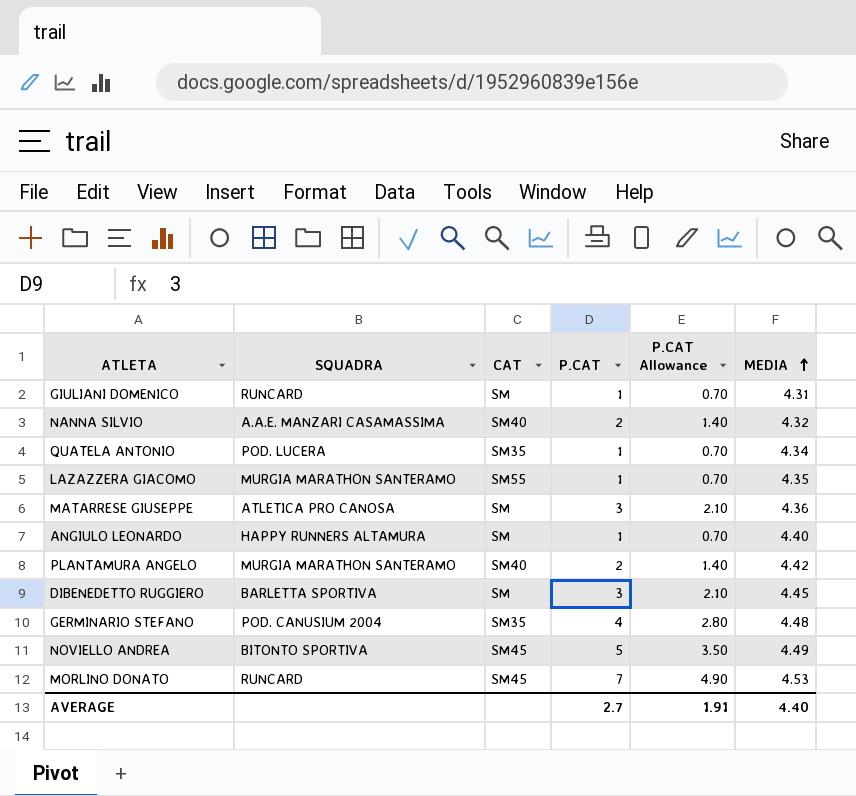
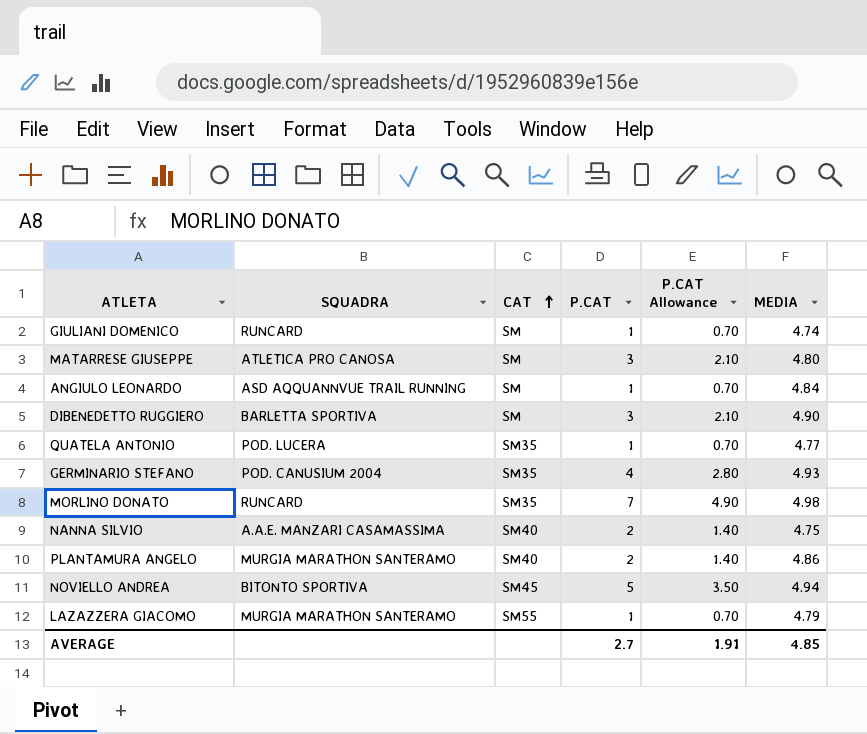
row order: MEDIA ascending -> CAT ascending
GIULIANI DOMENICO | MEDIA: 4.31 -> 4.74
MATARRESE GIUSEPPE | MEDIA: 4.36 -> 4.80
ANGIULO LEONARDO | SQUADRA: HAPPY RUNNERS ALTAMURA -> ASD AQQUANNVUE TRAIL RUNNING
ANGIULO LEONARDO | MEDIA: 4.40 -> 4.84
DIBENEDETTO RUGGIERO | MEDIA: 4.45 -> 4.90
QUATELA ANTONIO | MEDIA: 4.34 -> 4.77
GERMINARIO STEFANO | MEDIA: 4.48 -> 4.93
MORLINO DONATO | CAT: SM45 -> SM35
MORLINO DONATO | MEDIA: 4.53 -> 4.98
NANNA SILVIO | MEDIA: 4.32 -> 4.75
PLANTAMURA ANGELO | MEDIA: 4.42 -> 4.86
NOVIELLO ANDREA | MEDIA: 4.49 -> 4.94
LAZAZZERA GIACOMO | MEDIA: 4.35 -> 4.79
AVERAGE | MEDIA: 4.40 -> 4.85

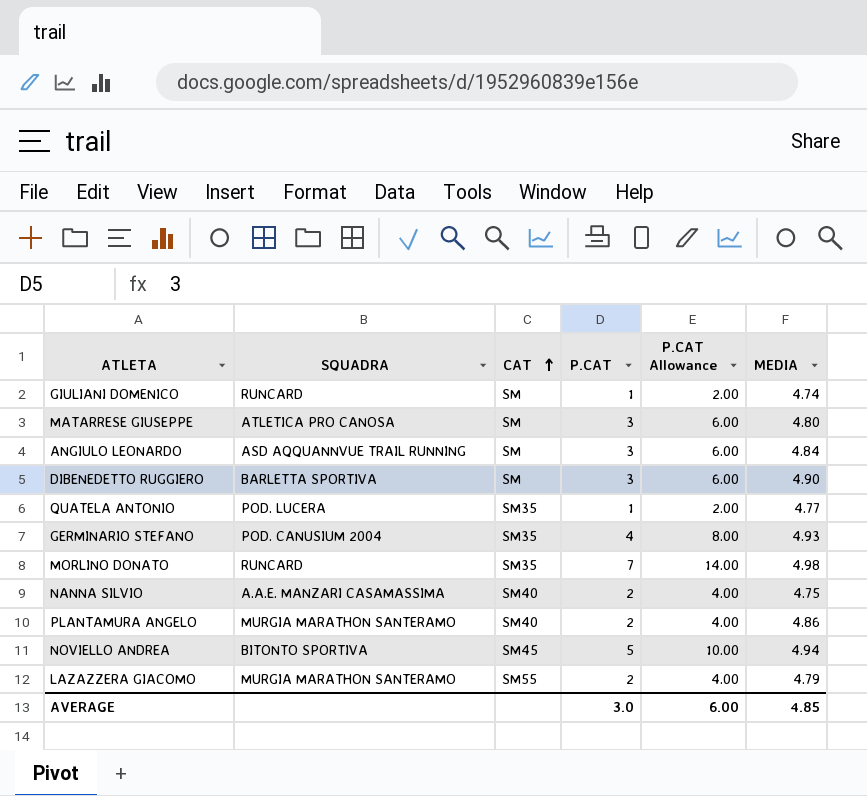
column P.CAT Allowance | formula: [P.CAT] * 0.7 -> [P.CAT] * 2
ANGIULO LEONARDO | P.CAT: 1 -> 3
LAZAZZERA GIACOMO | P.CAT: 1 -> 2
AVERAGE | P.CAT: 2.7 -> 3.0
AVERAGE | P.CAT Allowance: 1.91 -> 6.00

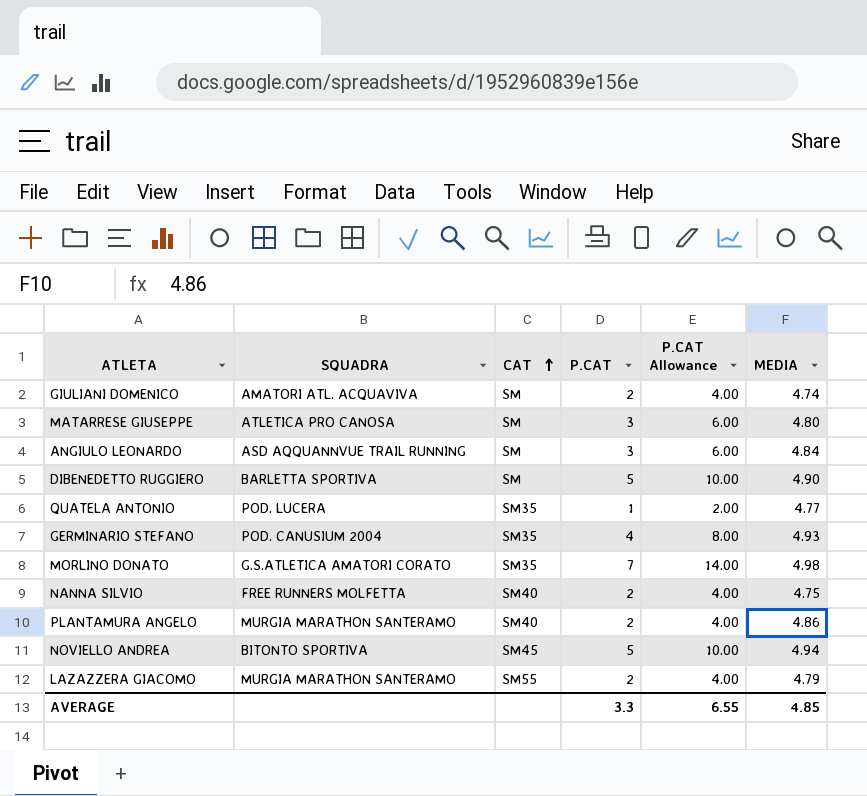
GIULIANI DOMENICO | SQUADRA: RUNCARD -> AMATORI ATL. ACQUAVIVA
GIULIANI DOMENICO | P.CAT: 1 -> 2
GIULIANI DOMENICO | P.CAT Allowance: 2.00 -> 4.00
DIBENEDETTO RUGGIERO | P.CAT: 3 -> 5
DIBENEDETTO RUGGIERO | P.CAT Allowance: 6.00 -> 10.00
MORLINO DONATO | SQUADRA: RUNCARD -> G.S.ATLETICA AMATORI CORATO
NANNA SILVIO | SQUADRA: A.A.E. MANZARI CASAMASSIMA -> FREE RUNNERS MOLFETTA
AVERAGE | P.CAT: 3.0 -> 3.3
AVERAGE | P.CAT Allowance: 6.00 -> 6.55

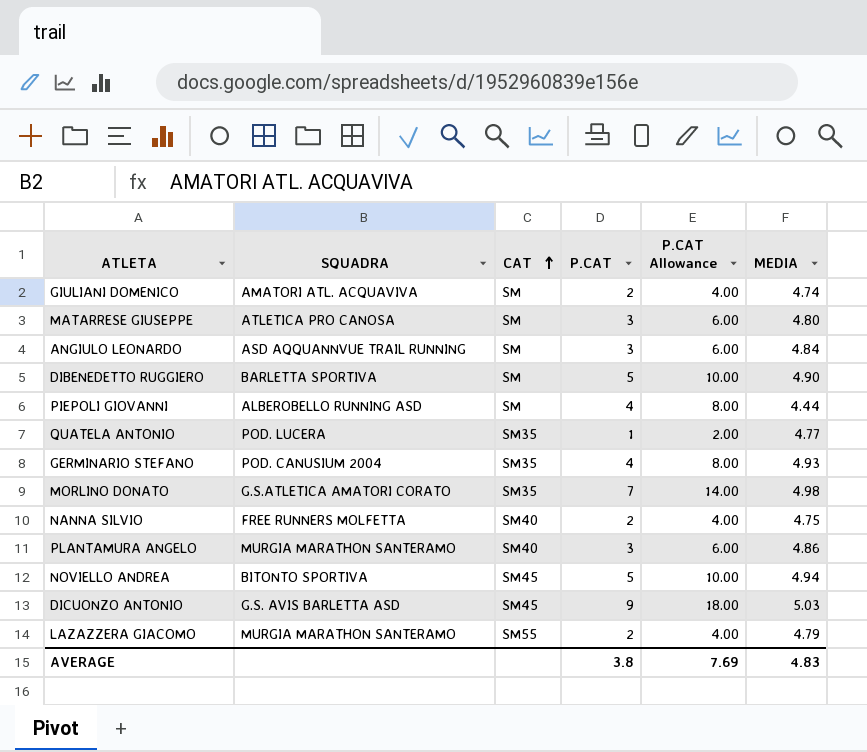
row PIEPOLI GIOVANNI: none -> ALBEROBELLO RUNNING ASD | SM | 4 | 8.00 | 4.44
PLANTAMURA ANGELO | P.CAT: 2 -> 3
PLANTAMURA ANGELO | P.CAT Allowance: 4.00 -> 6.00
row DICUONZO ANTONIO: none -> G.S. AVIS BARLETTA ASD | SM45 | 9 | 18.00 | 5.03
AVERAGE | P.CAT: 3.3 -> 3.8
AVERAGE | P.CAT Allowance: 6.55 -> 7.69
AVERAGE | MEDIA: 4.85 -> 4.83

